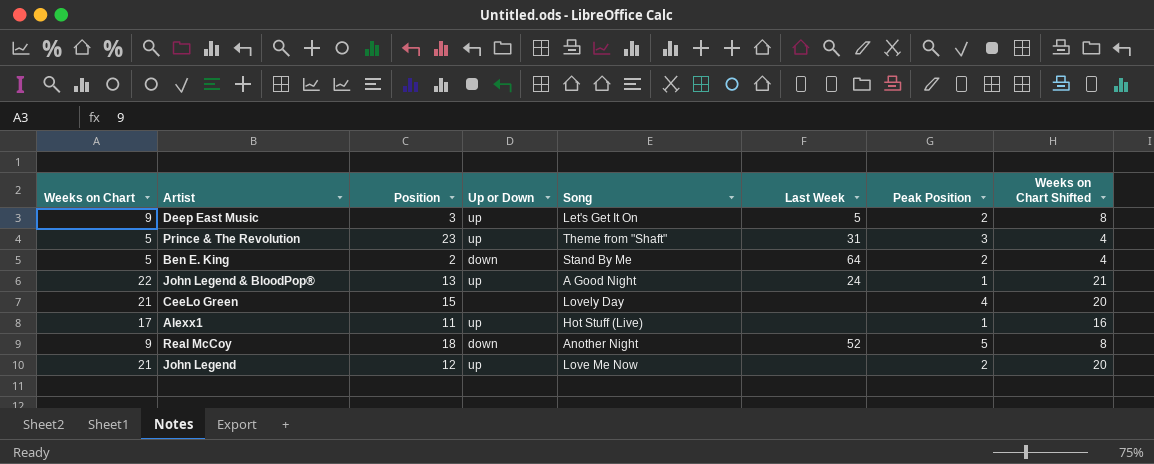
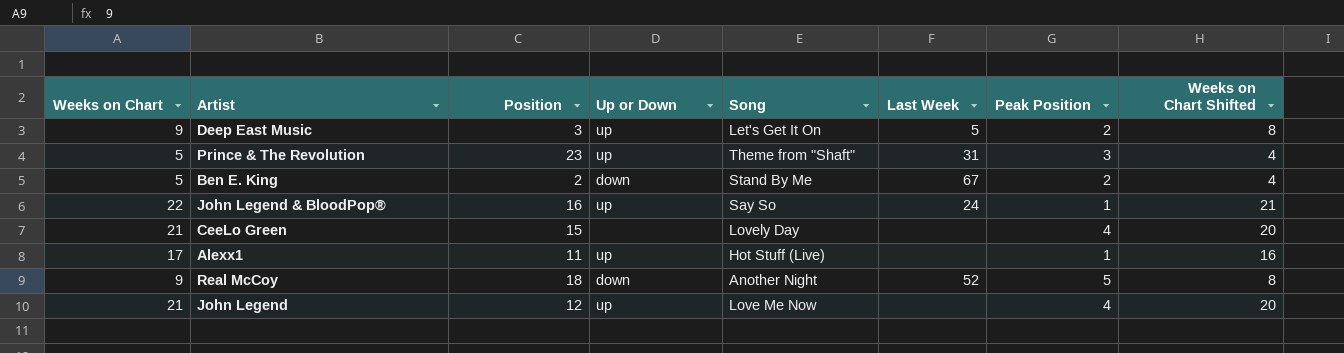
Ben E. King | Last Week: 64 -> 67
John Legend & BloodPop® | Position: 13 -> 16
John Legend & BloodPop® | Song: A Good Night -> Say So
John Legend | Peak Position: 2 -> 4

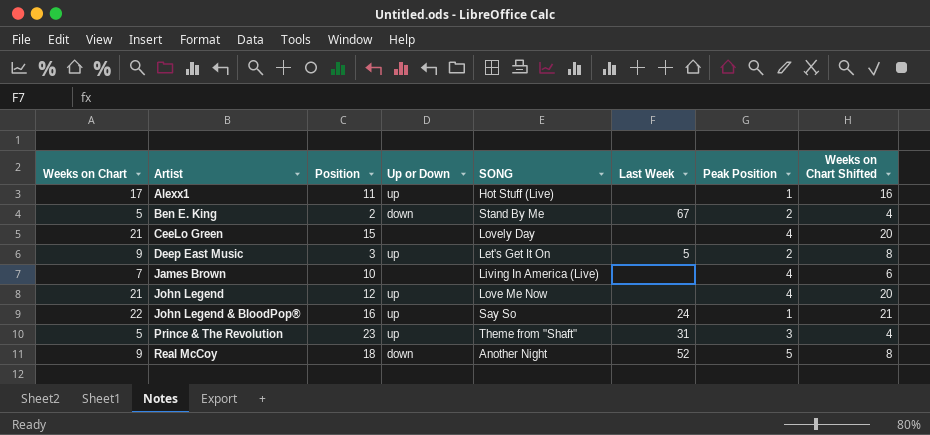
row order: none -> Artist ascending
column name: Song -> SONG
row James Brown: none -> 7 | 10 | none | Living In America (Live) | none | 4 | 6

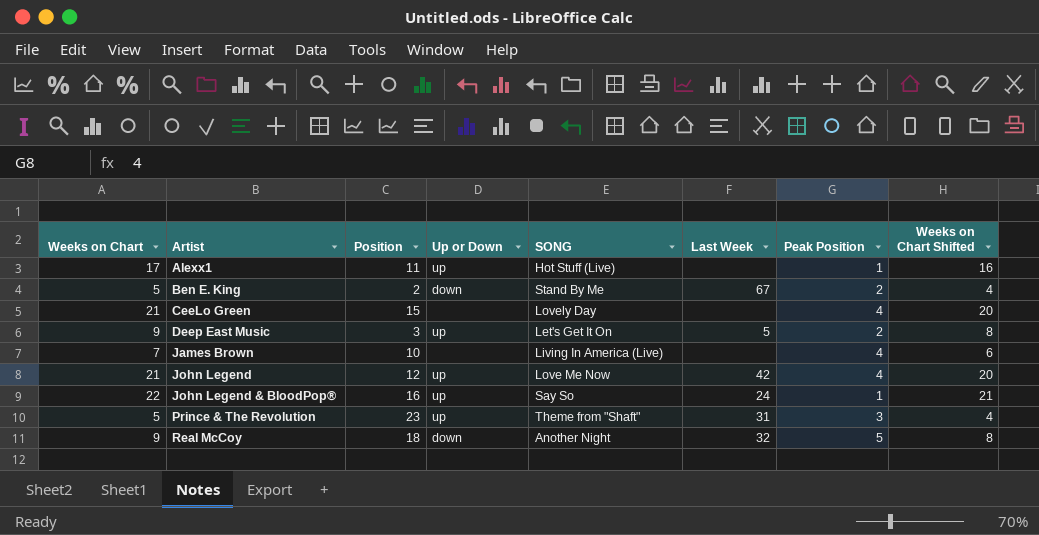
John Legend | Last Week: none -> 42
Real McCoy | Last Week: 52 -> 32

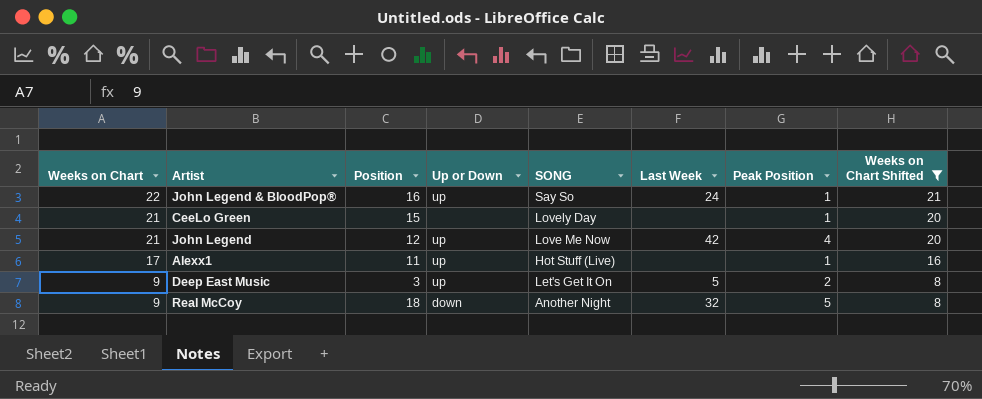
filter: none -> Weeks on Chart Shifted >= 8
row order: Artist ascending -> Weeks on Chart descending
CeeLo Green | Peak Position: 4 -> 1

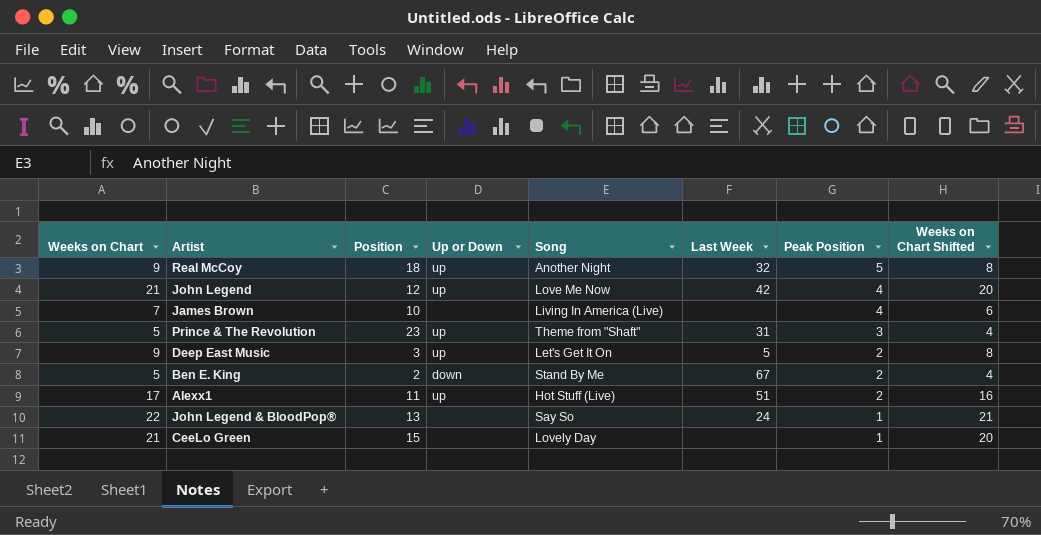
filter: Weeks on Chart Shifted >= 8 -> none
row order: Weeks on Chart descending -> Peak Position descending
column name: SONG -> Song
Real McCoy | Up or Down: down -> up
Alexx1 | Last Week: none -> 51
Alexx1 | Peak Position: 1 -> 2
John Legend & BloodPop® | Position: 16 -> 13
John Legend & BloodPop® | Up or Down: up -> none

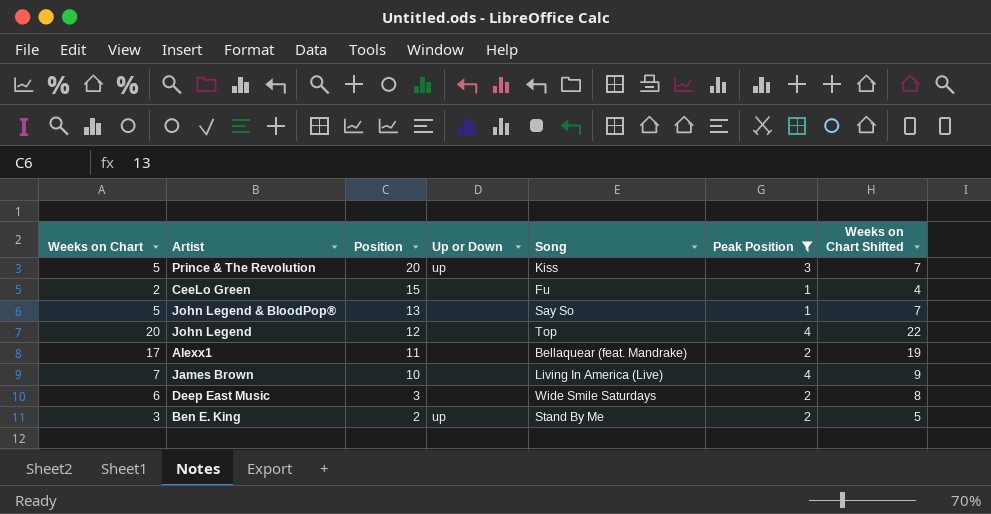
filter: none -> Peak Position != 5
row order: Peak Position descending -> Position descending
column Last Week | position: 6 -> none
column Weeks on Chart Shifted | formula: [Weeks on Chart] - 1 -> [Weeks on Chart] + 2
Prince & The Revolution | Position: 23 -> 20
Prince & The Revolution | Song: Theme from "Shaft" -> Kiss
CeeLo Green | Weeks on Chart: 21 -> 2
CeeLo Green | Song: Lovely Day -> Fu
John Legend & BloodPop® | Weeks on Chart: 22 -> 5
John Legend | Weeks on Chart: 21 -> 20
John Legend | Up or Down: up -> none
John Legend | Song: Love Me Now -> Top
Alexx1 | Up or Down: up -> none
Alexx1 | Song: Hot Stuff (Live) -> Bellaquear (feat. Mandrake)
Deep East Music | Weeks on Chart: 9 -> 6
Deep East Music | Up or Down: up -> none
Deep East Music | Song: Let's Get It On -> Wide Smile Saturdays
Ben E. King | Weeks on Chart: 5 -> 3
Ben E. King | Up or Down: down -> up

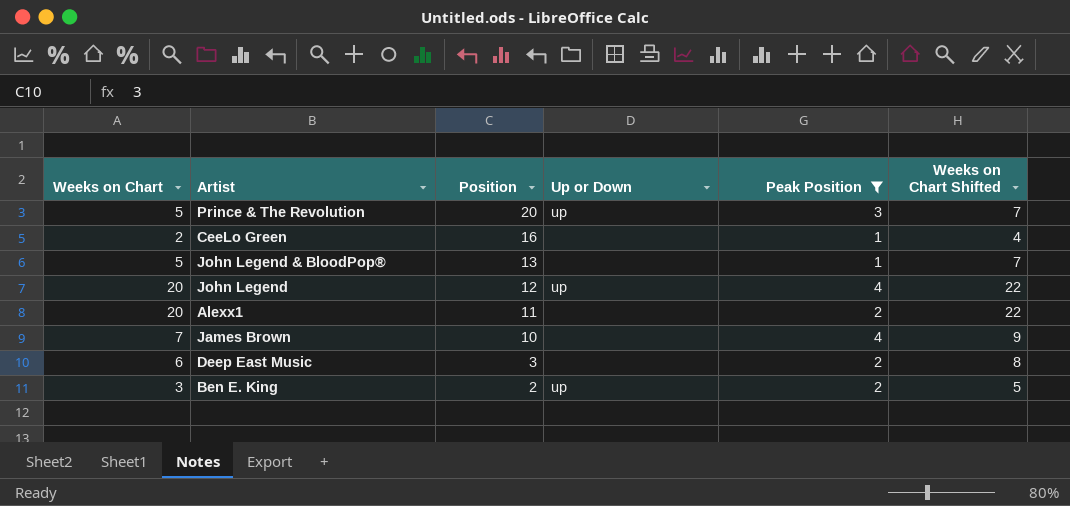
column Song | position: 5 -> none
CeeLo Green | Position: 15 -> 16
John Legend | Up or Down: none -> up
Alexx1 | Weeks on Chart: 17 -> 20
Alexx1 | Weeks on Chart Shifted: 19 -> 22

